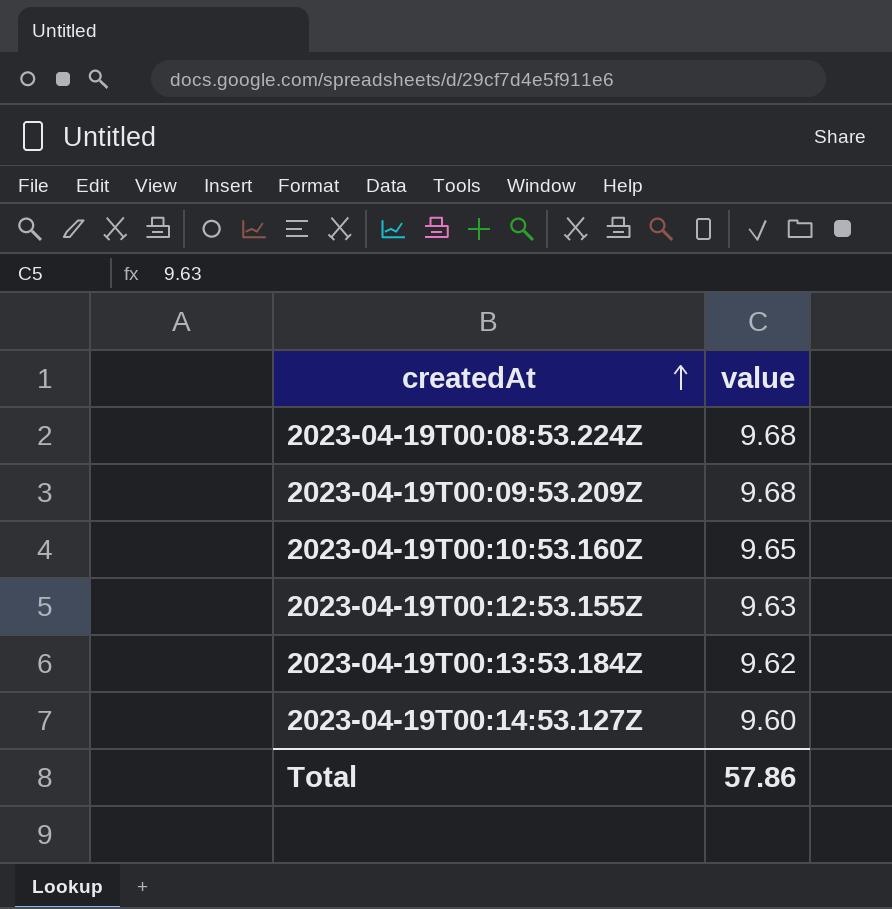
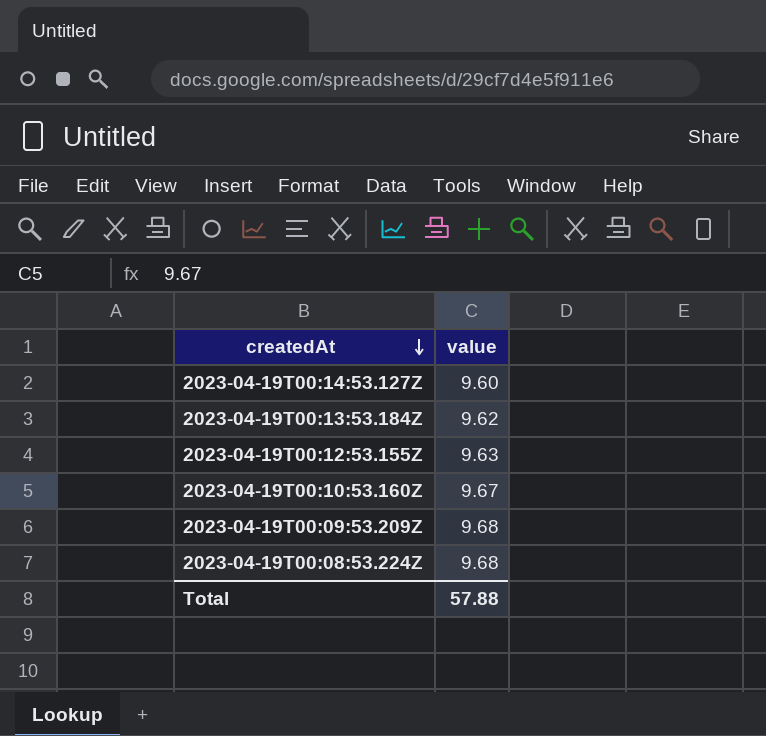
row order: createdAt ascending -> createdAt descending
2023-04-19T00:10:53.160Z | value: 9.65 -> 9.67
Total | value: 57.86 -> 57.88

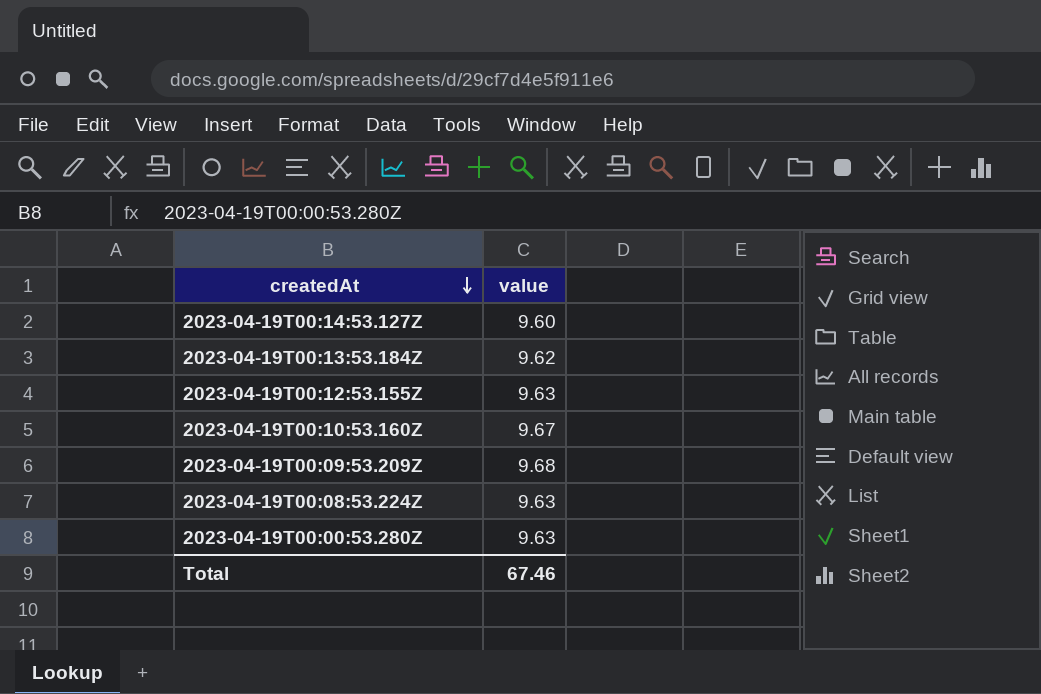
2023-04-19T00:08:53.224Z | value: 9.68 -> 9.63
row 2023-04-19T00:00:53.280Z: none -> 9.63
Total | value: 57.88 -> 67.46

